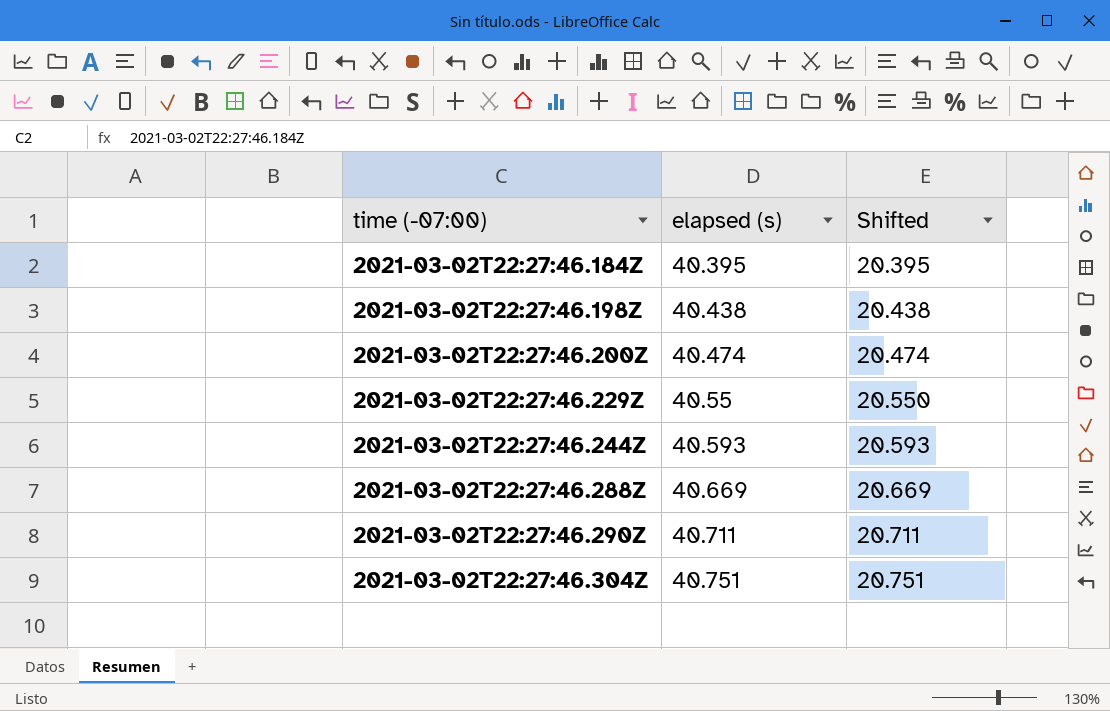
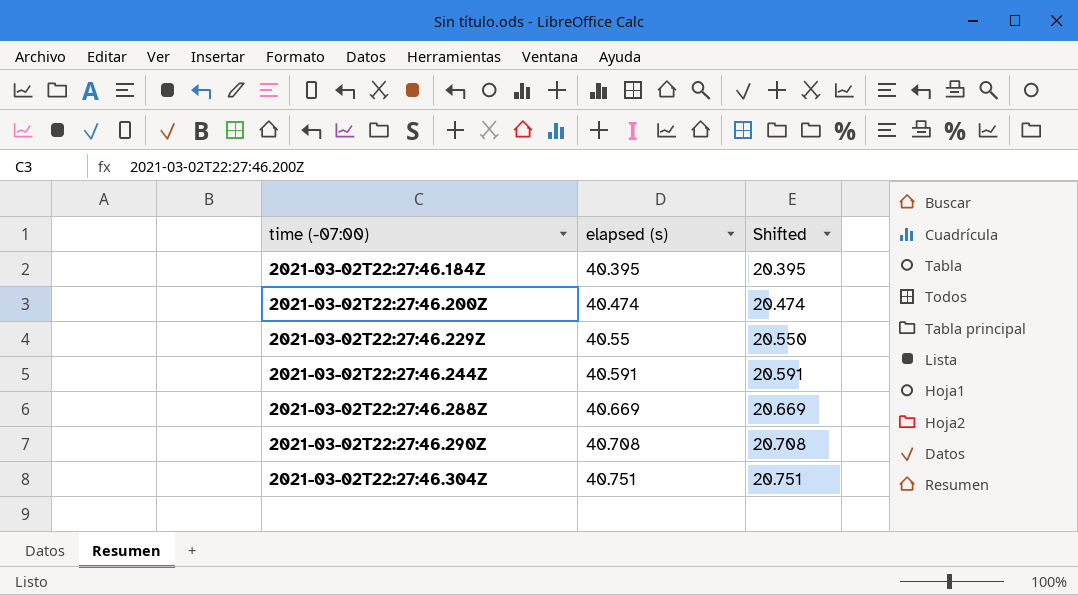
row 2021-03-02T22:27:46.198Z: 40.438 | 20.438 -> none
2021-03-02T22:27:46.244Z | elapsed (s): 40.593 -> 40.591
2021-03-02T22:27:46.244Z | Shifted: 20.593 -> 20.591
2021-03-02T22:27:46.290Z | elapsed (s): 40.711 -> 40.708
2021-03-02T22:27:46.290Z | Shifted: 20.711 -> 20.708

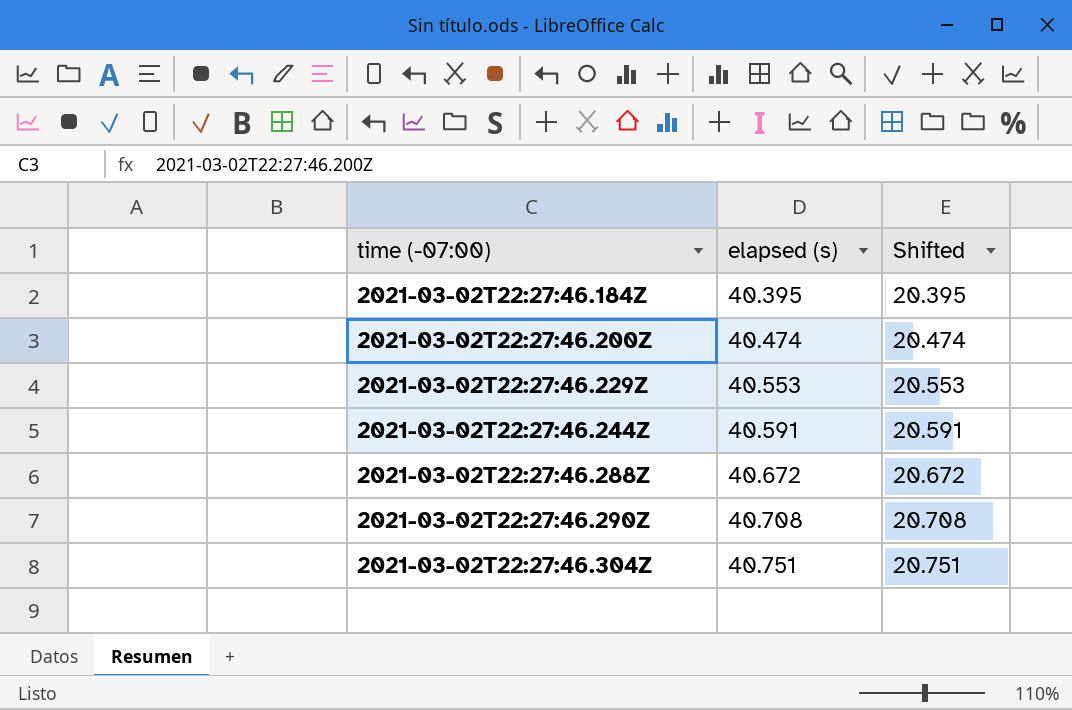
2021-03-02T22:27:46.229Z | elapsed (s): 40.55 -> 40.553
2021-03-02T22:27:46.229Z | Shifted: 20.550 -> 20.553
2021-03-02T22:27:46.288Z | elapsed (s): 40.669 -> 40.672
2021-03-02T22:27:46.288Z | Shifted: 20.669 -> 20.672

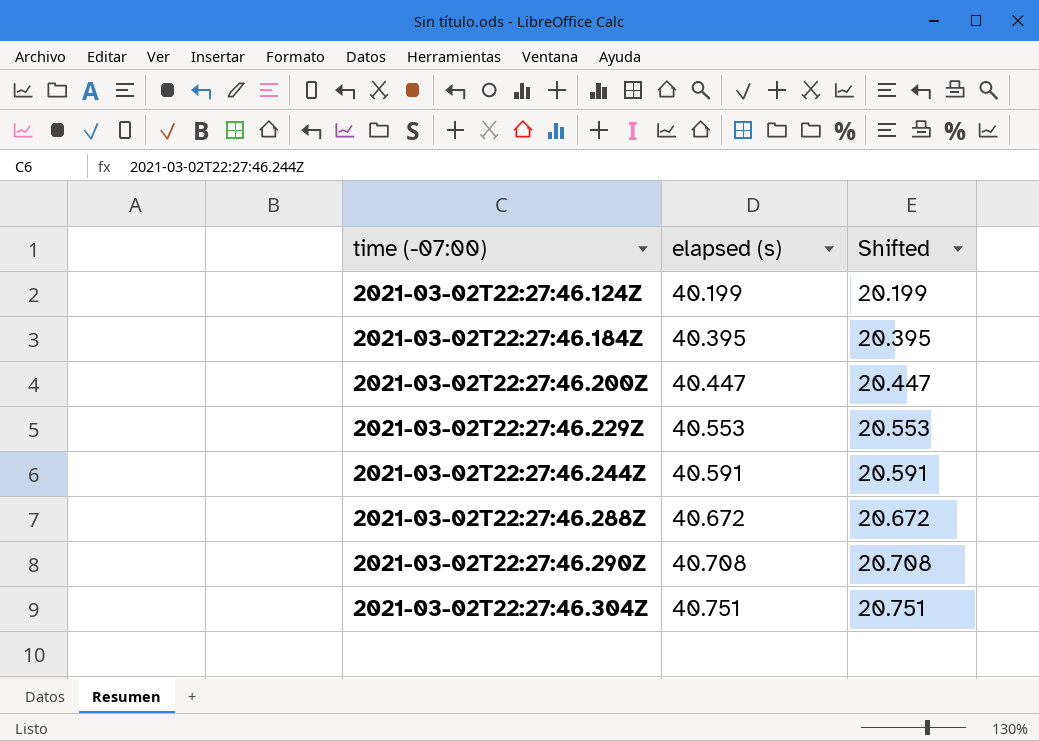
row 2021-03-02T22:27:46.124Z: none -> 40.199 | 20.199
2021-03-02T22:27:46.200Z | elapsed (s): 40.474 -> 40.447
2021-03-02T22:27:46.200Z | Shifted: 20.474 -> 20.447

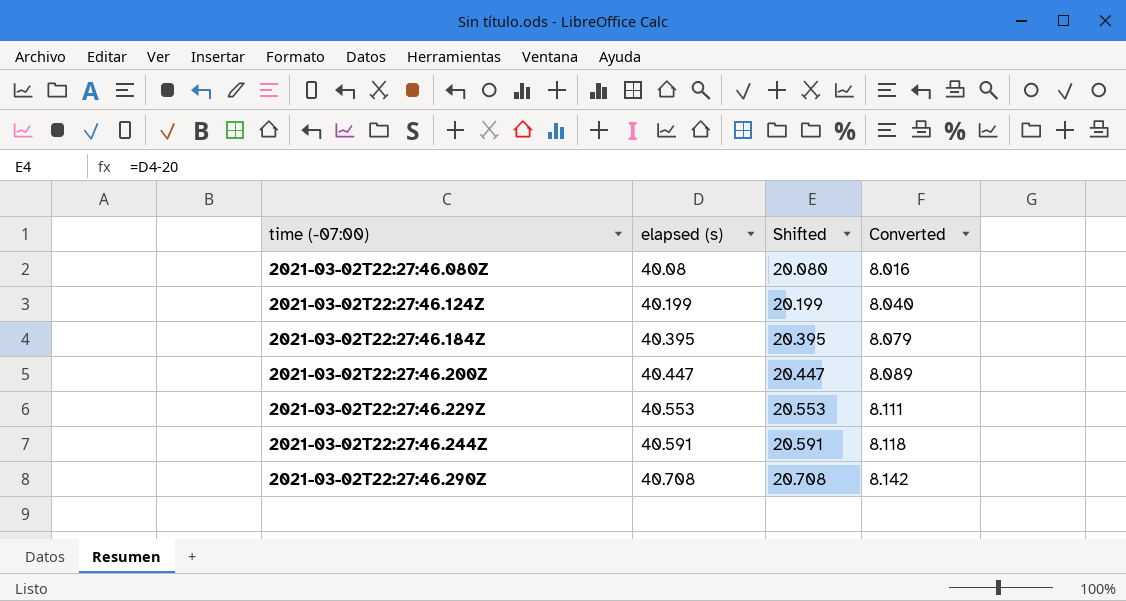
column Converted | formula: none -> [elapsed (s)] * 0.2
row 2021-03-02T22:27:46.288Z: 40.672 | 20.672 -> none
row 2021-03-02T22:27:46.304Z: 40.751 | 20.751 -> none
row 2021-03-02T22:27:46.080Z: none -> 40.08 | 20.080 | 8.016

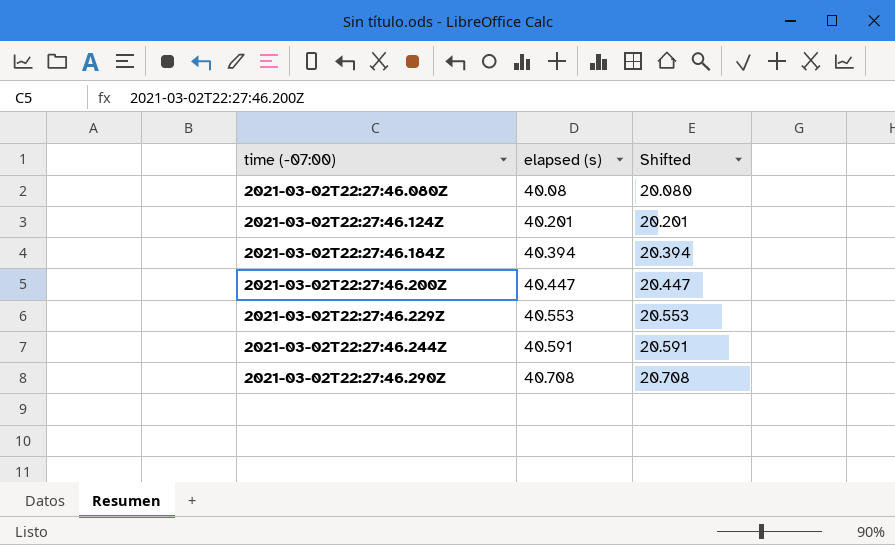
column Converted | formula: [elapsed (s)] * 0.2 -> none
2021-03-02T22:27:46.124Z | elapsed (s): 40.199 -> 40.201
2021-03-02T22:27:46.124Z | Shifted: 20.199 -> 20.201
2021-03-02T22:27:46.184Z | elapsed (s): 40.395 -> 40.394
2021-03-02T22:27:46.184Z | Shifted: 20.395 -> 20.394

